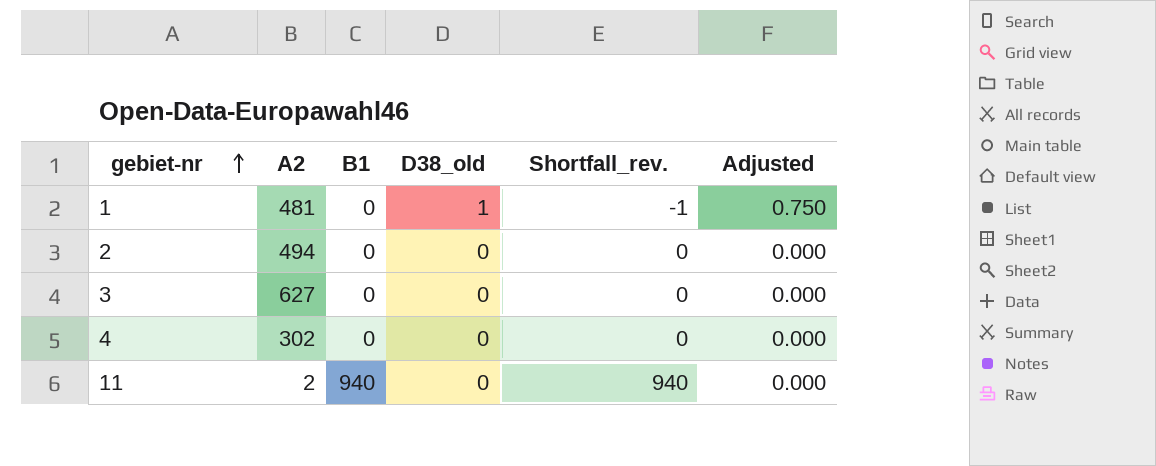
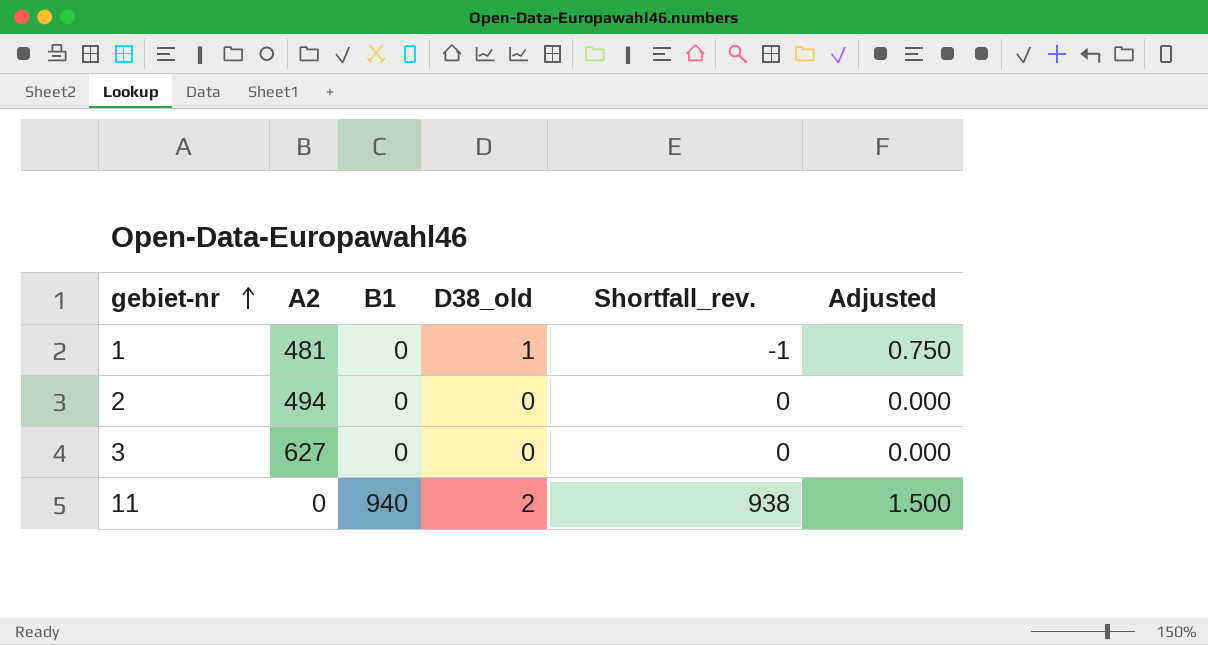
row 4: 302 | 0 | 0 | 0 | 0.000 -> none
11 | A2: 2 -> 0
11 | D38_old: 0 -> 2
11 | Shortfall_rev.: 940 -> 938
11 | Adjusted: 0.000 -> 1.500

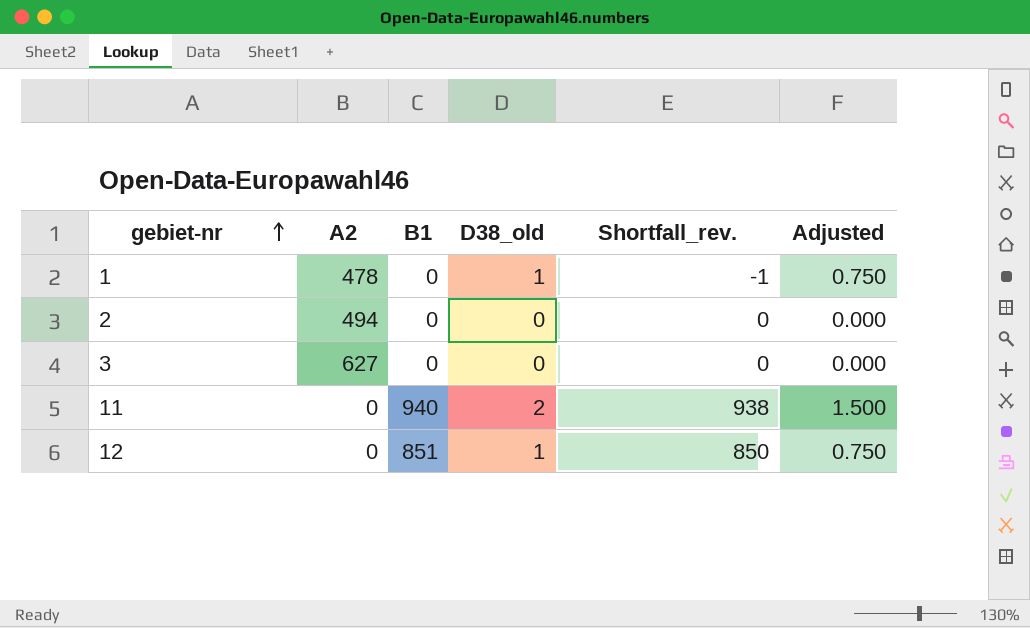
1 | A2: 481 -> 478
row 12: none -> 0 | 851 | 1 | 850 | 0.750

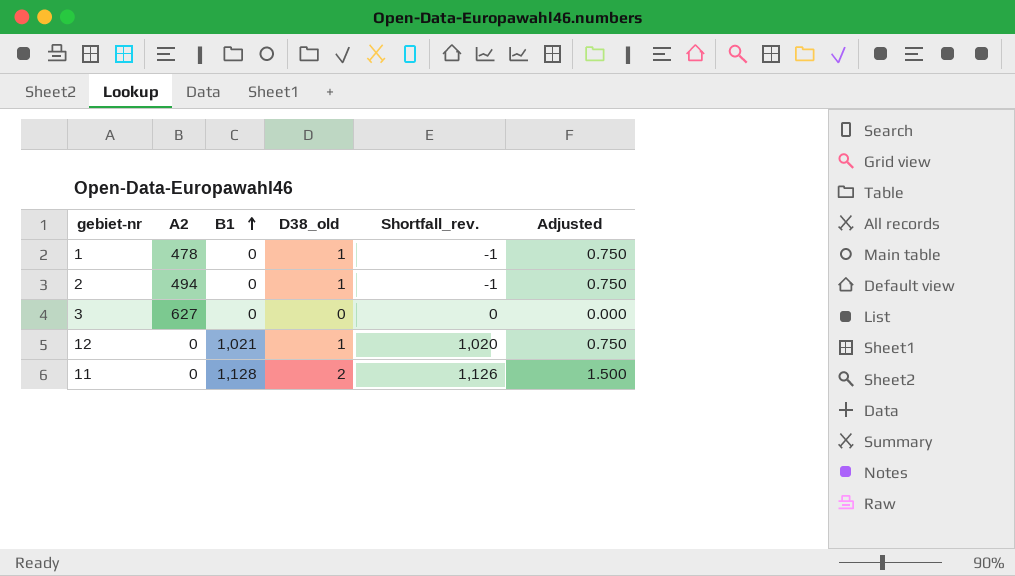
row order: gebiet-nr ascending -> B1 ascending
2 | D38_old: 0 -> 1
2 | Shortfall_rev.: 0 -> -1
2 | Adjusted: 0.000 -> 0.750
12 | B1: 851 -> 1,021
12 | Shortfall_rev.: 850 -> 1,020
11 | B1: 940 -> 1,128
11 | Shortfall_rev.: 938 -> 1,126

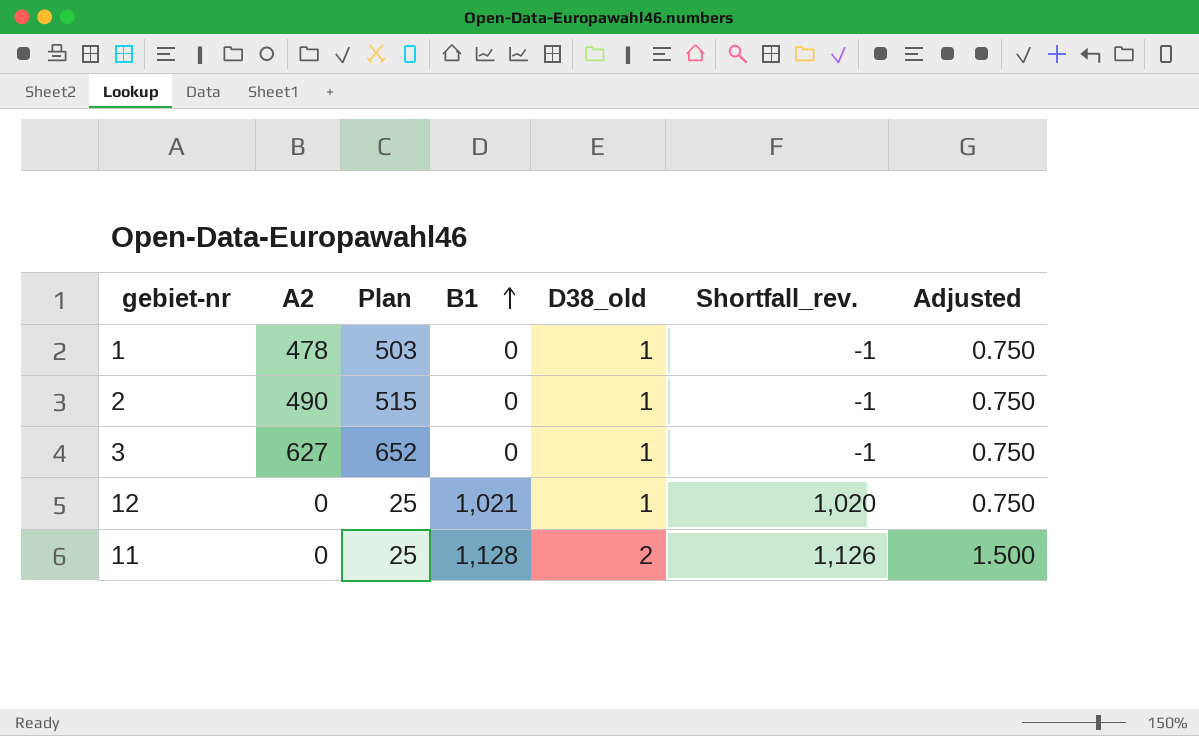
column Plan | formula: none -> [A2] + 25
2 | A2: 494 -> 490
3 | D38_old: 0 -> 1
3 | Shortfall_rev.: 0 -> -1
3 | Adjusted: 0.000 -> 0.750

